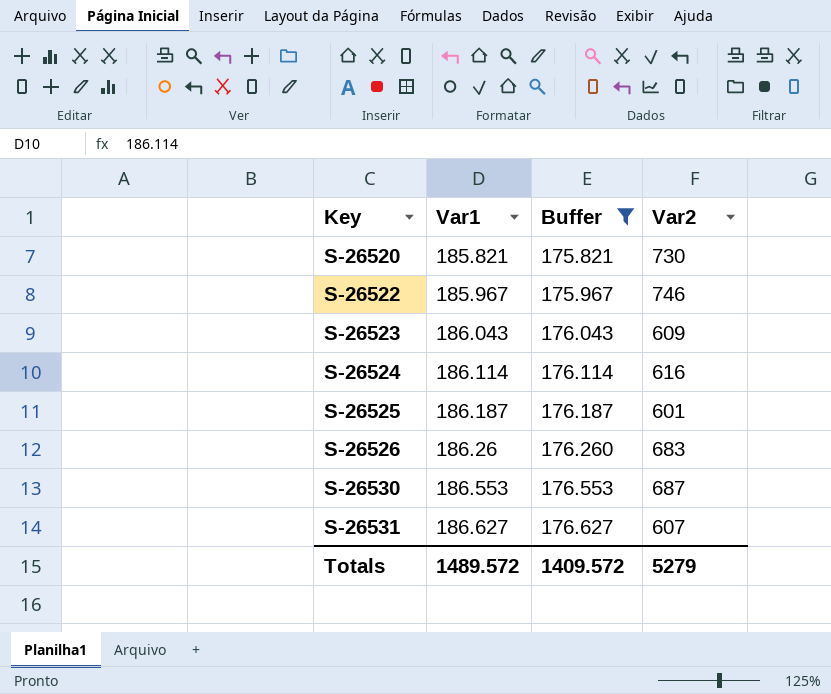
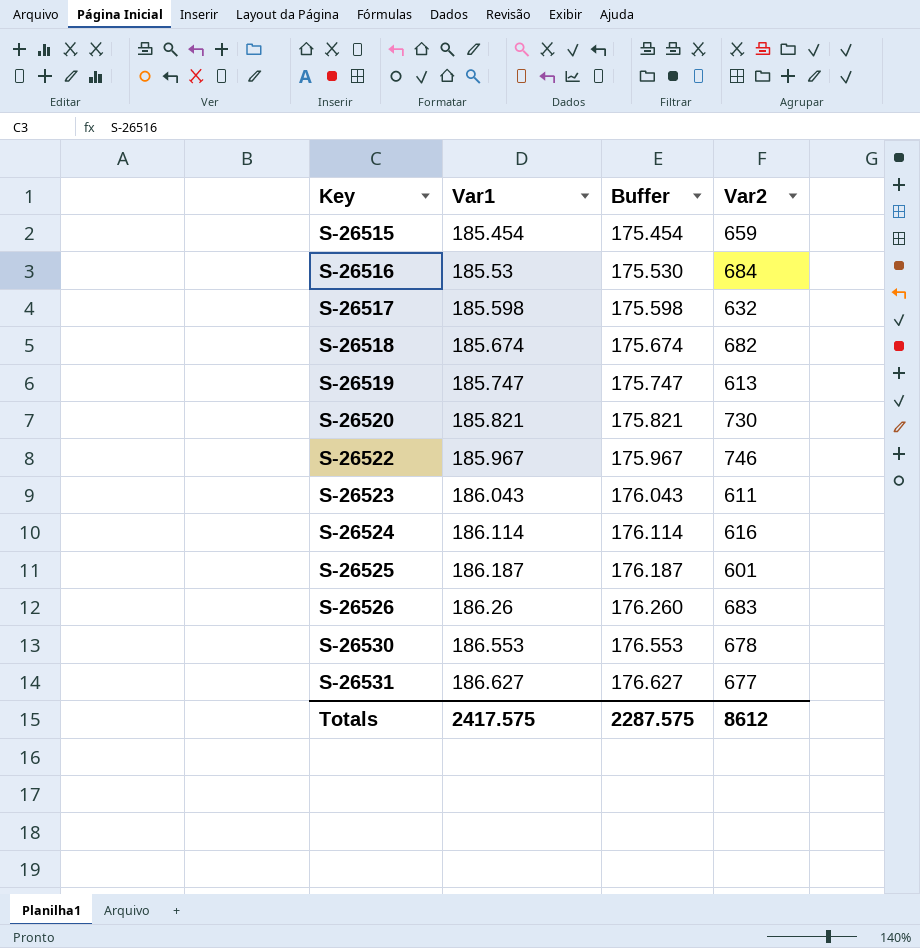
filter: Buffer >= 175.821 -> none
S-26523 | Var2: 609 -> 611
S-26530 | Var2: 687 -> 678
S-26531 | Var2: 607 -> 677
Totals | Var1: 1489.572 -> 2417.575
Totals | Buffer: 1409.572 -> 2287.575
Totals | Var2: 5279 -> 8612

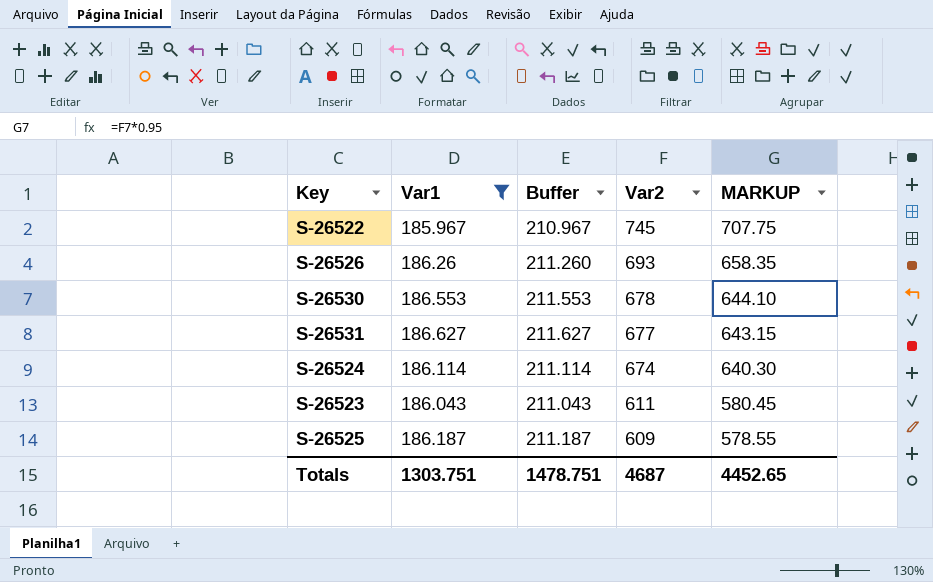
filter: none -> Var1 >= 185.967
row order: Key ascending -> Var2 descending
column Buffer | formula: [Var1] - 10 -> [Var1] + 25
column MARKUP | formula: none -> [Var2] * 0.95
S-26522 | Var2: 746 -> 745
S-26526 | Var2: 683 -> 693
S-26524 | Var2: 616 -> 674
S-26525 | Var2: 601 -> 609
Totals | Var1: 2417.575 -> 1303.751
Totals | Buffer: 2287.575 -> 1478.751
Totals | Var2: 8612 -> 4687

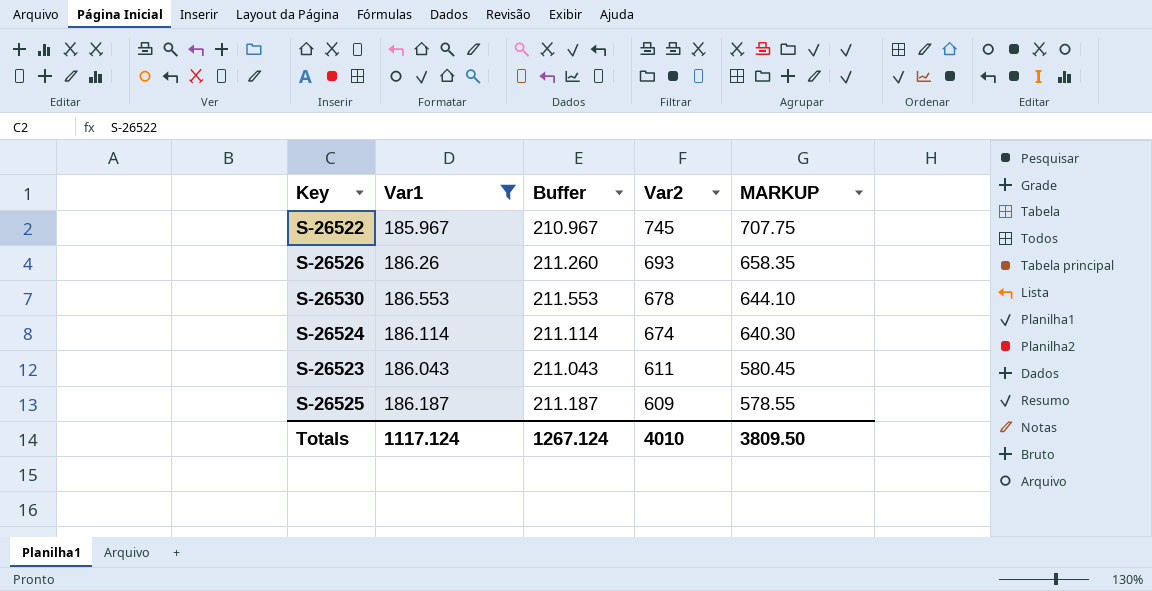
row S-26531: 186.627 | 211.627 | 677 | 643.15 -> none
Totals | Var1: 1303.751 -> 1117.124
Totals | Buffer: 1478.751 -> 1267.124
Totals | Var2: 4687 -> 4010
Totals | MARKUP: 4452.65 -> 3809.50

